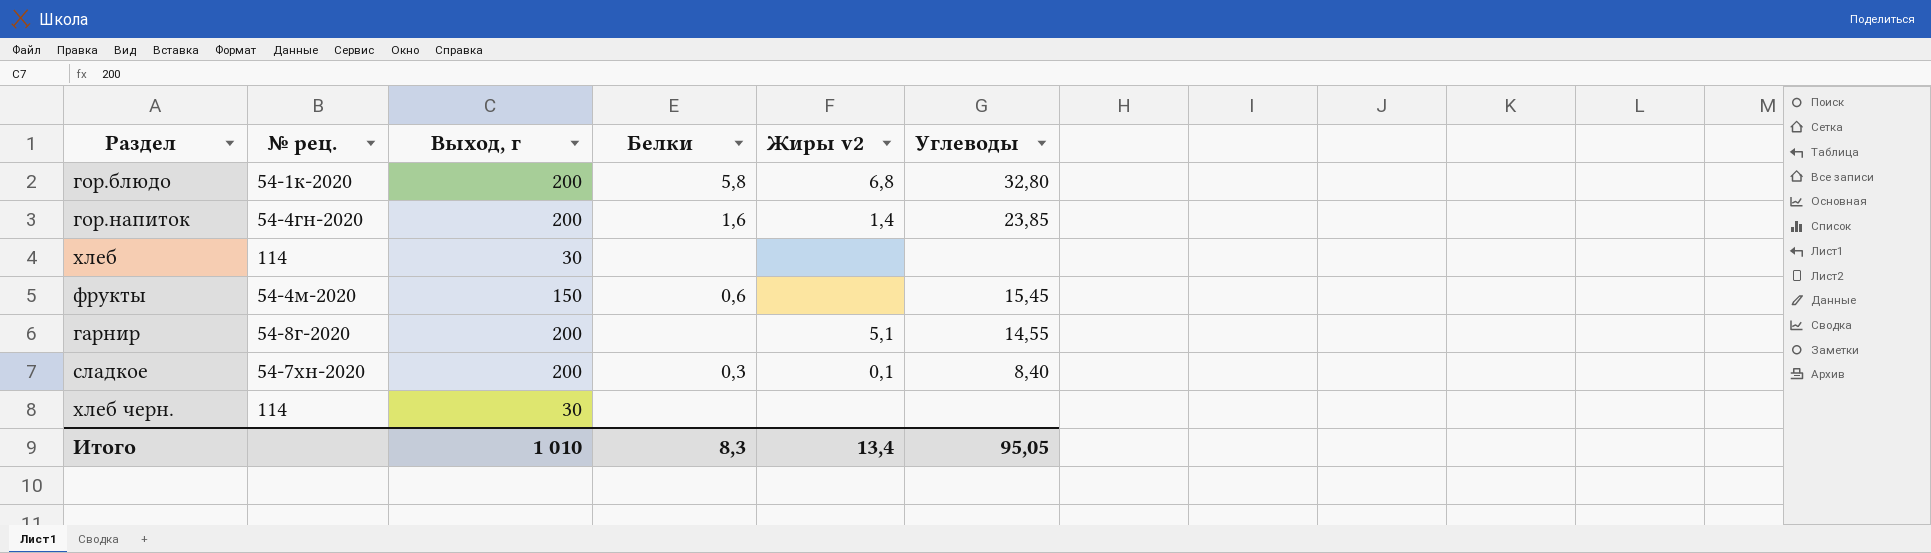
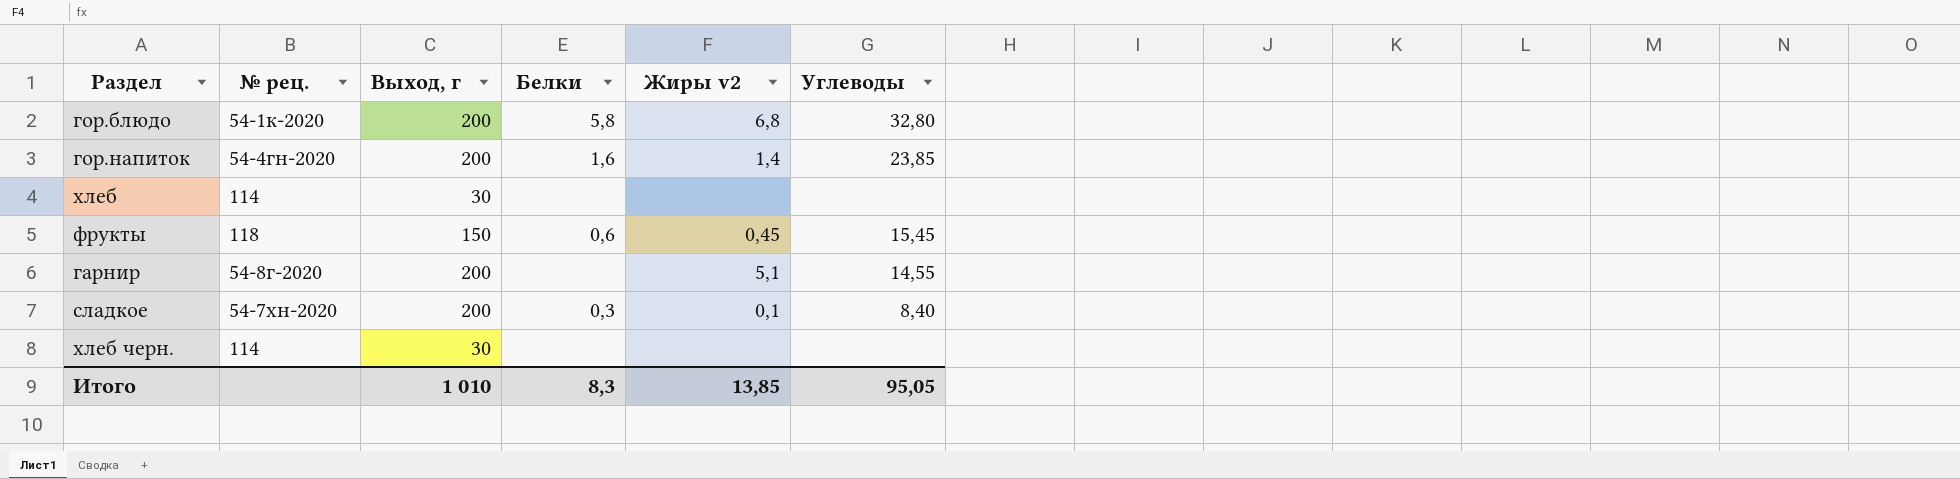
фрукты | № рец.: 54-4м-2020 -> 118
фрукты | Жиры v2: none -> 0,45
Итого | Жиры v2: 13,4 -> 13,85

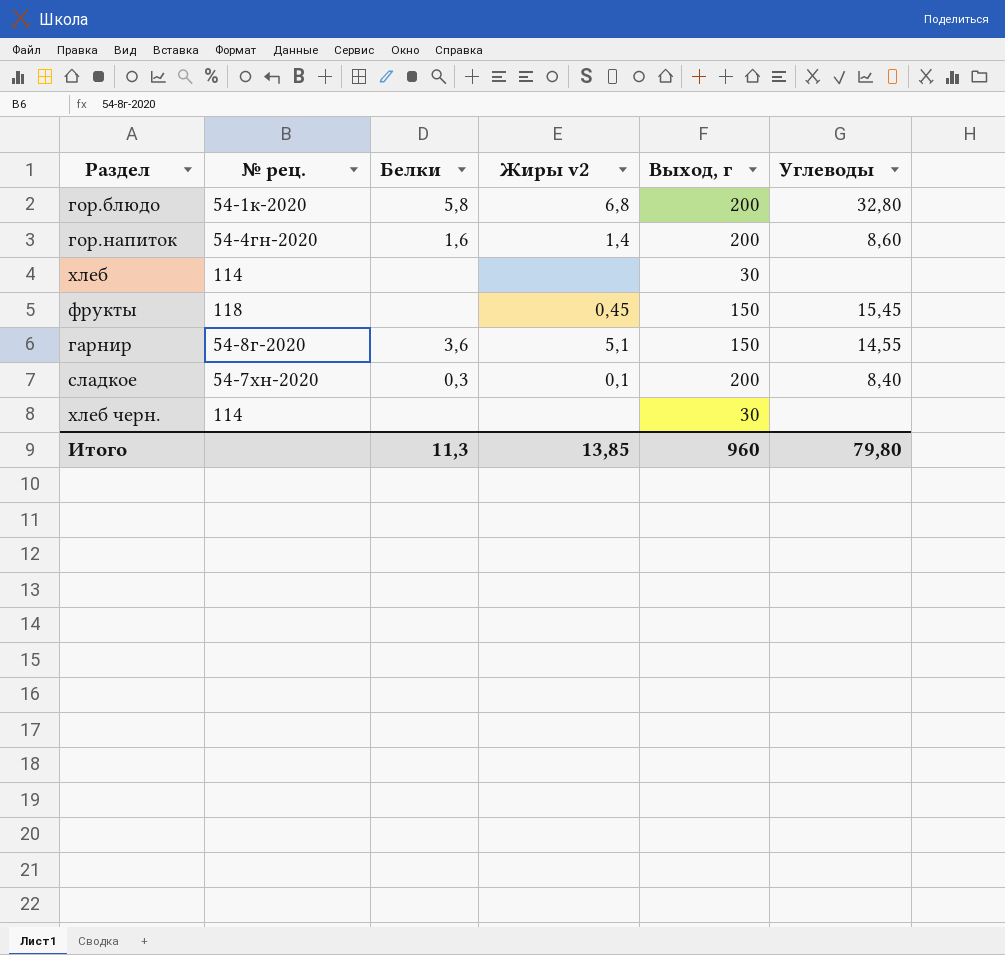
column Выход, г | position: 3 -> 5
гор.напиток | Углеводы: 23,85 -> 8,60
фрукты | Белки: 0,6 -> none
гарнир | Белки: none -> 3,6
гарнир | Выход, г: 200 -> 150
Итого | Белки: 8,3 -> 11,3
Итого | Выход, г: 1 010 -> 960
Итого | Углеводы: 95,05 -> 79,80

